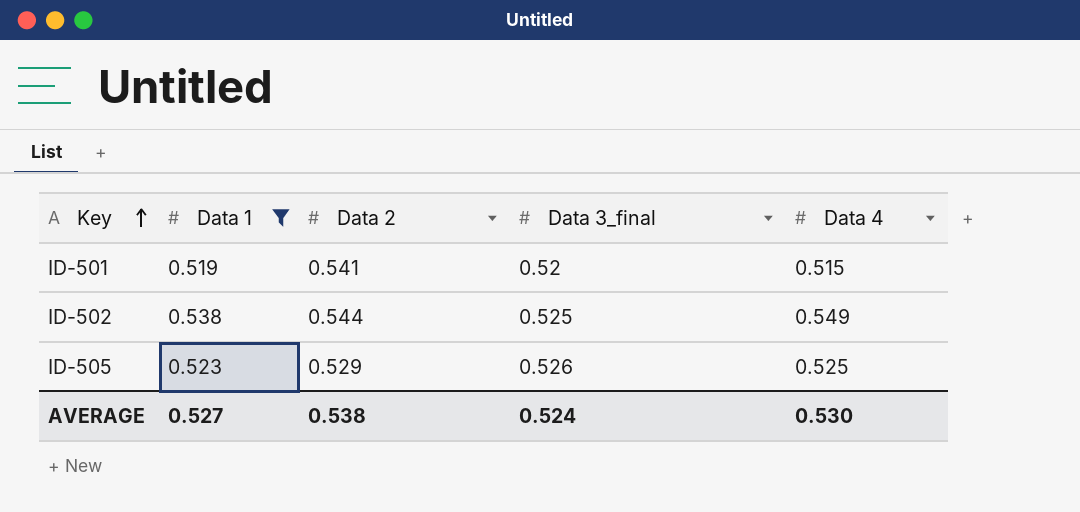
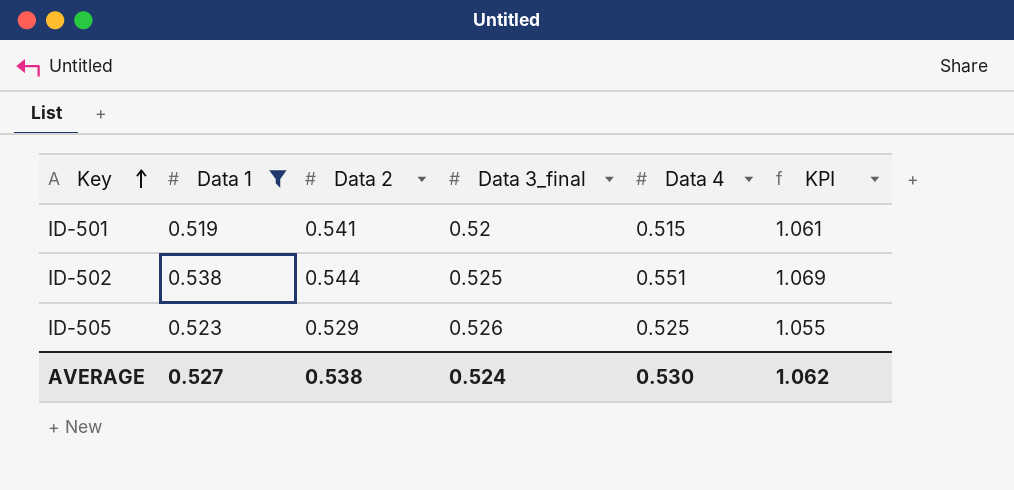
column KPI | formula: none -> [Data 2] + [Data 3_final]
ID-502 | Data 4: 0.549 -> 0.551

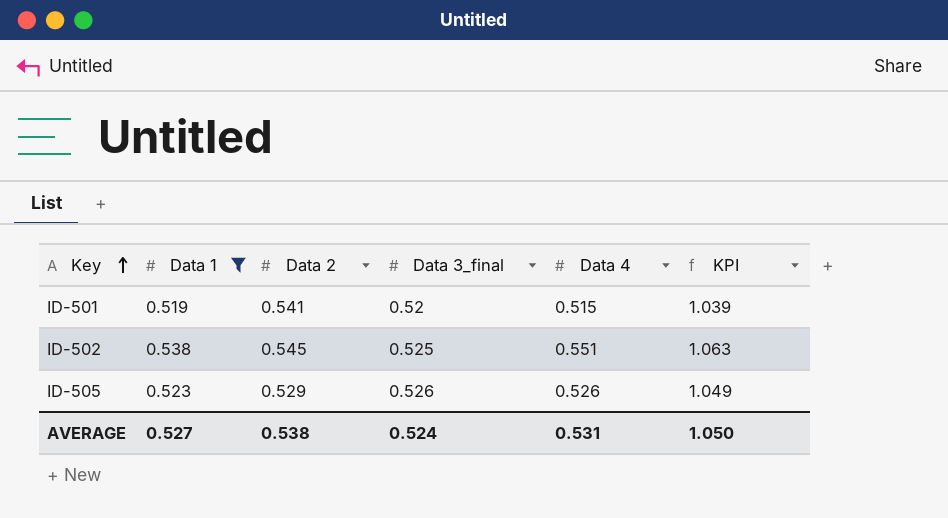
column KPI | formula: [Data 2] + [Data 3_final] -> [Data 1] + [Data 3_final]
ID-502 | Data 2: 0.544 -> 0.545
ID-505 | Data 4: 0.525 -> 0.526
AVERAGE | Data 4: 0.530 -> 0.531
AVERAGE | KPI: 1.062 -> 1.050

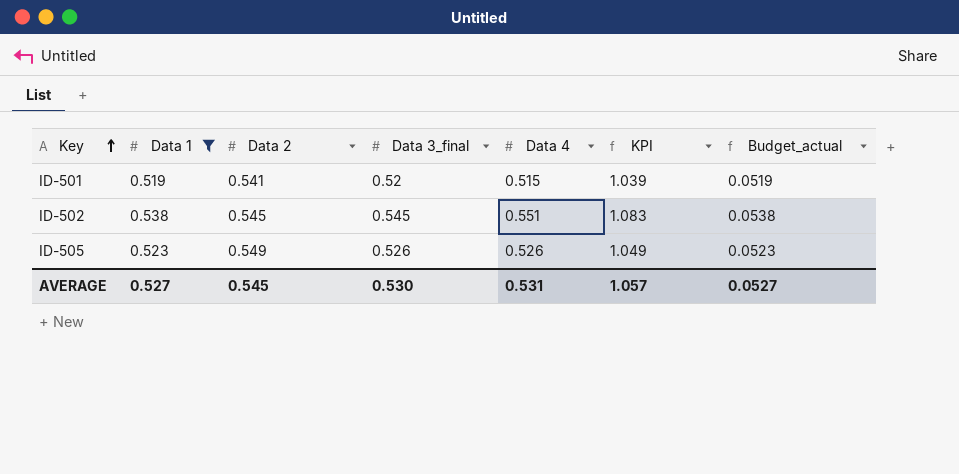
column Budget_actual | formula: none -> [Data 1] * 0.1
ID-502 | Data 3_final: 0.525 -> 0.545
ID-502 | KPI: 1.063 -> 1.083
ID-505 | Data 2: 0.529 -> 0.549
AVERAGE | Data 2: 0.538 -> 0.545
AVERAGE | Data 3_final: 0.524 -> 0.530
AVERAGE | KPI: 1.050 -> 1.057

